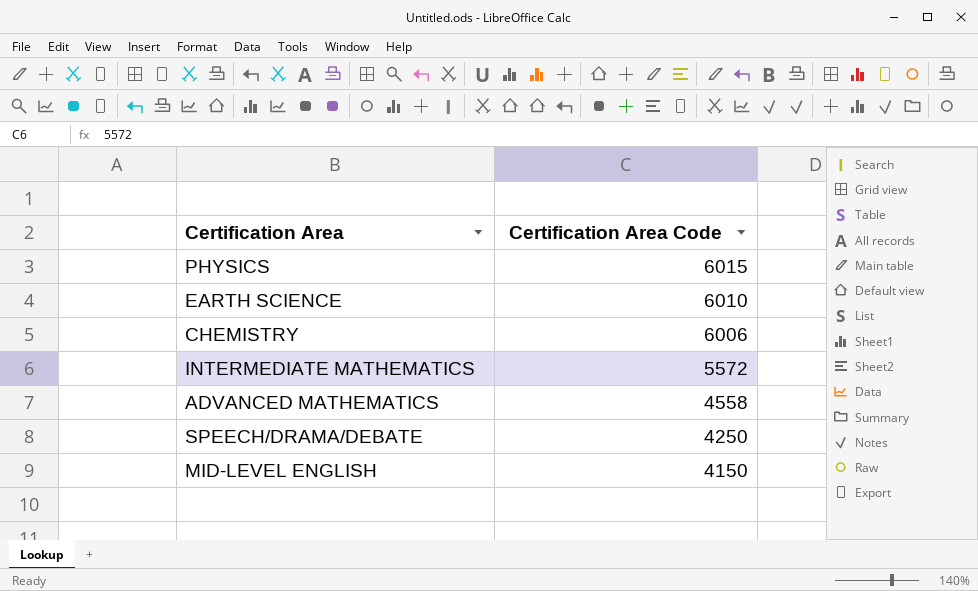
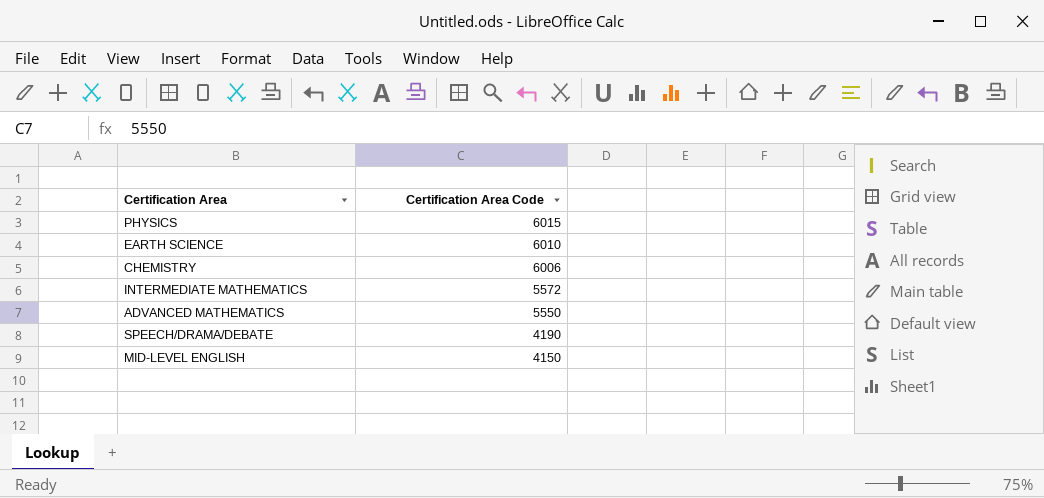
ADVANCED MATHEMATICS | Certification Area Code: 4558 -> 5550
SPEECH/DRAMA/DEBATE | Certification Area Code: 4250 -> 4190

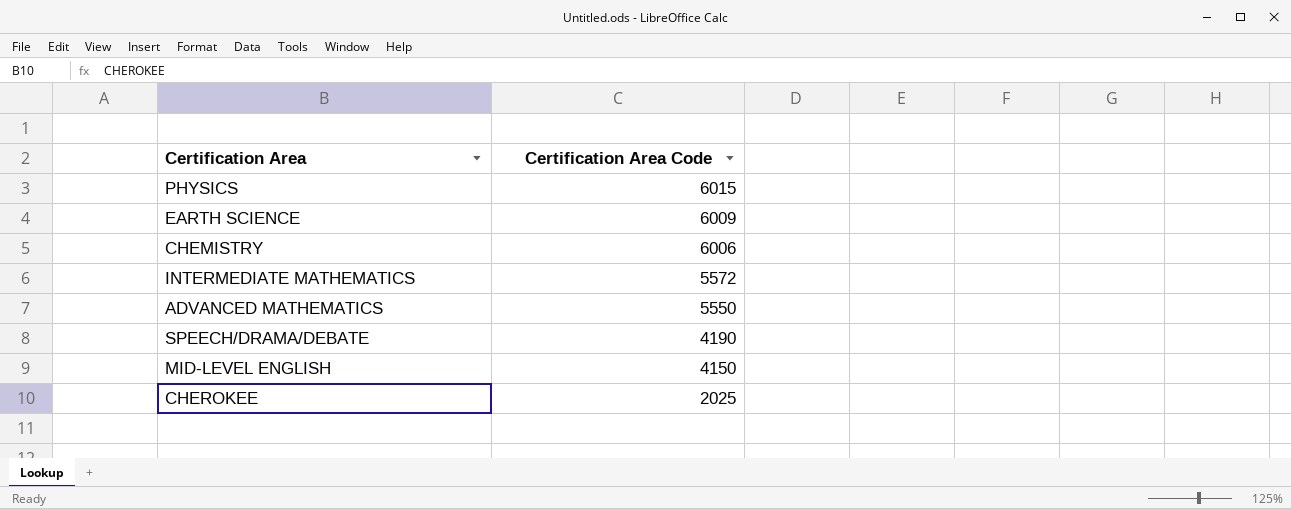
EARTH SCIENCE | Certification Area Code: 6010 -> 6009
row CHEROKEE: none -> 2025

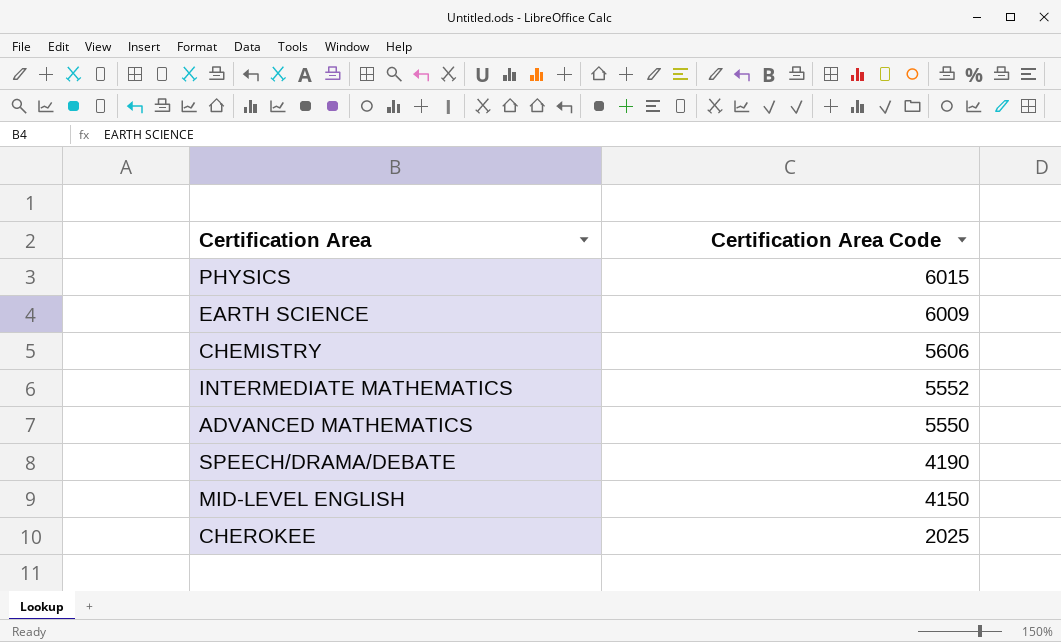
CHEMISTRY | Certification Area Code: 6006 -> 5606
INTERMEDIATE MATHEMATICS | Certification Area Code: 5572 -> 5552

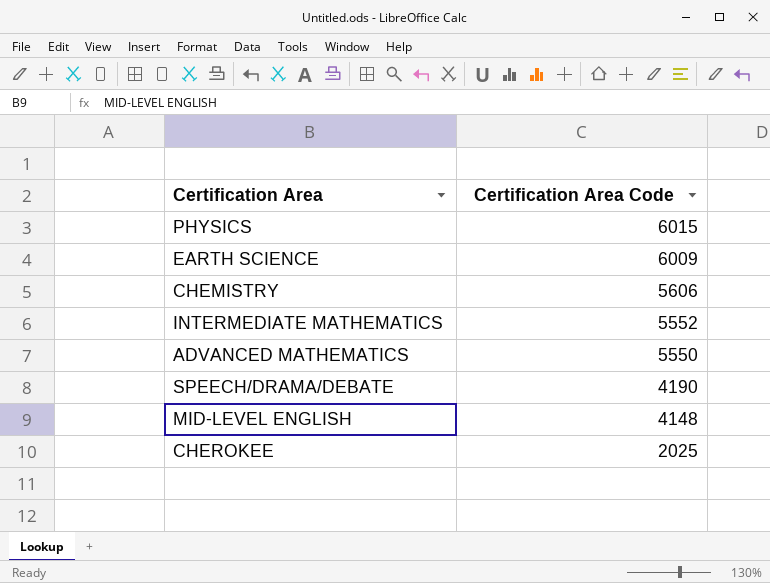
MID-LEVEL ENGLISH | Certification Area Code: 4150 -> 4148

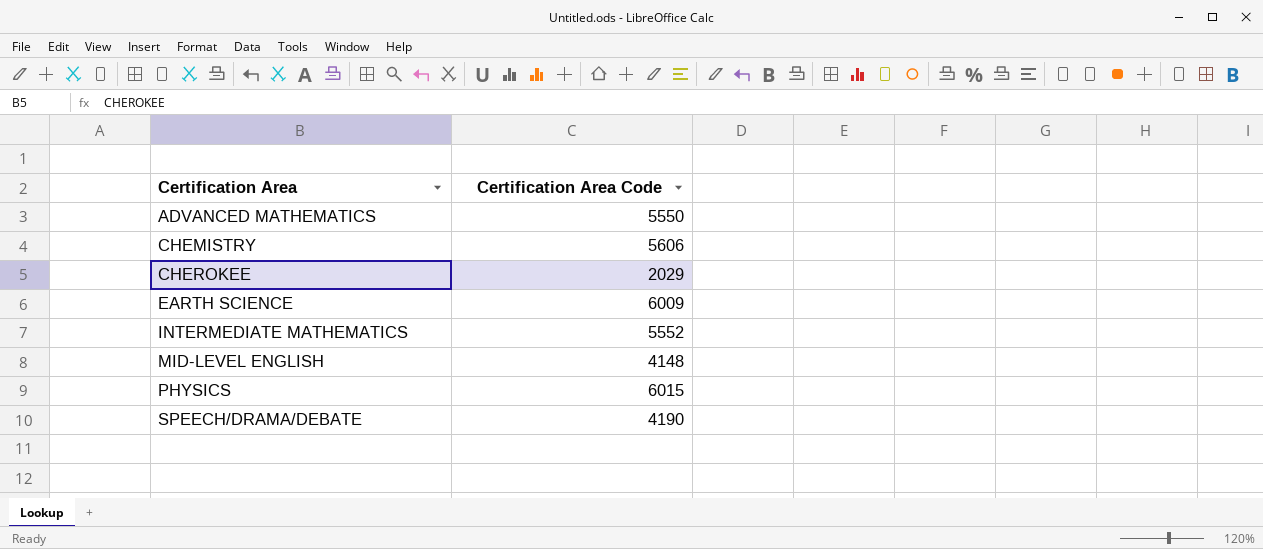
row order: Certification Area Code descending -> Certification Area ascending
CHEROKEE | Certification Area Code: 2025 -> 2029

